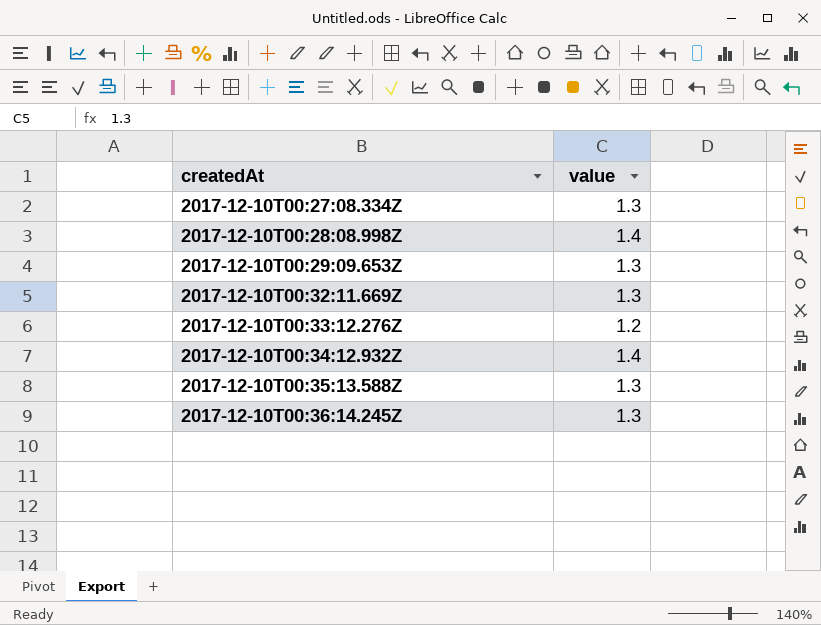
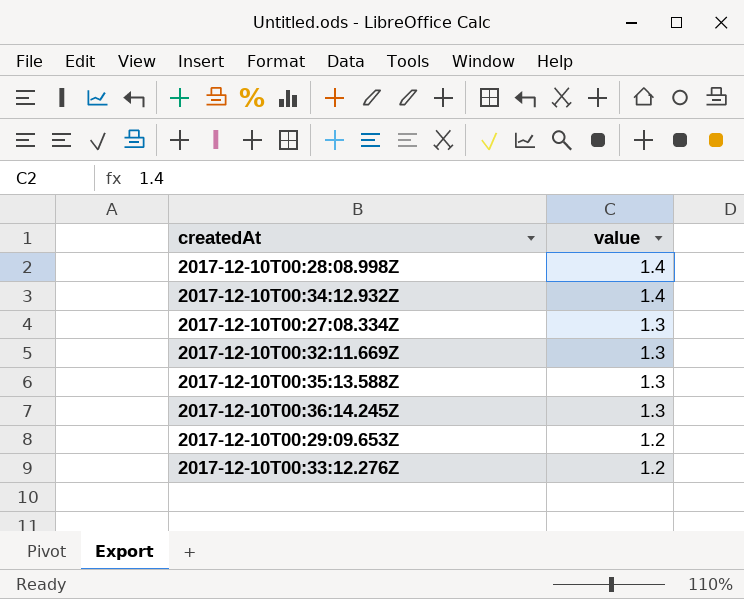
row order: createdAt ascending -> value descending
2017-12-10T00:29:09.653Z | value: 1.3 -> 1.2

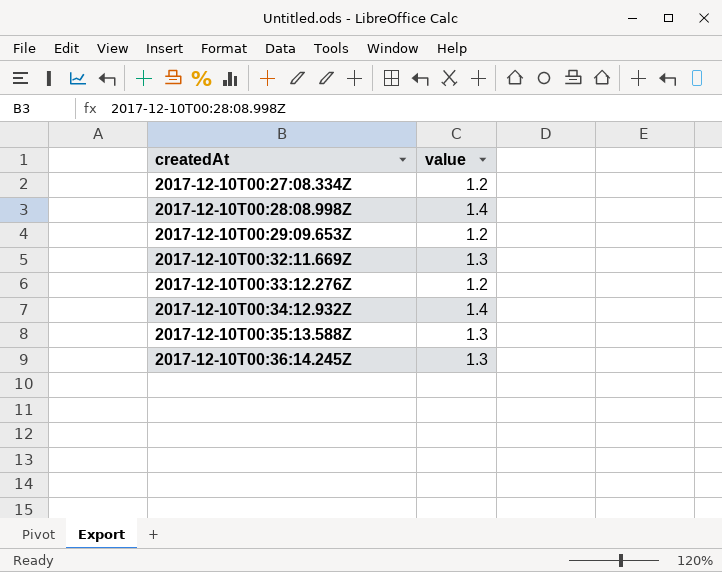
row order: value descending -> createdAt ascending
2017-12-10T00:27:08.334Z | value: 1.3 -> 1.2

